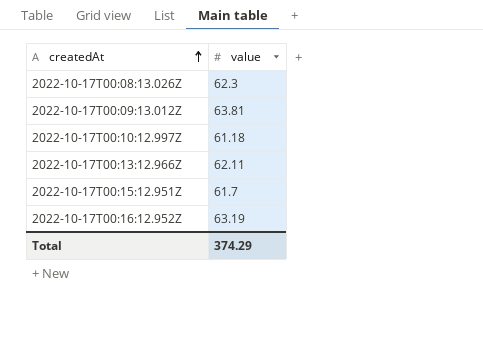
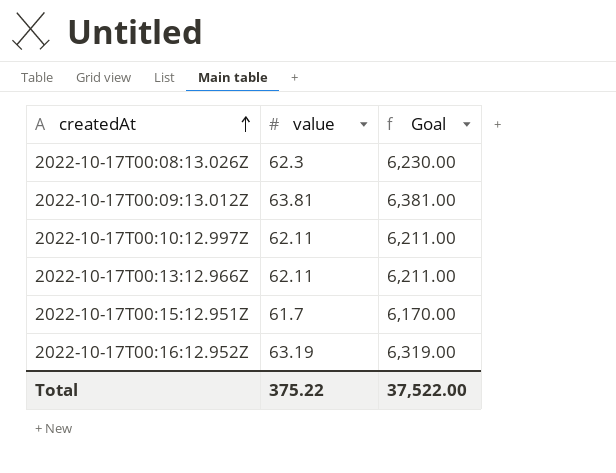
column Goal | formula: none -> [value] * 100
2022-10-17T00:10:12.997Z | value: 61.18 -> 62.11
Total | value: 374.29 -> 375.22

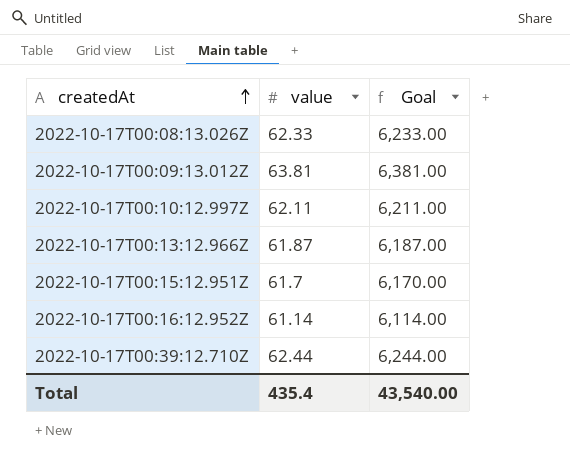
2022-10-17T00:08:13.026Z | value: 62.3 -> 62.33
2022-10-17T00:08:13.026Z | Goal: 6,230.00 -> 6,233.00
2022-10-17T00:13:12.966Z | value: 62.11 -> 61.87
2022-10-17T00:13:12.966Z | Goal: 6,211.00 -> 6,187.00
2022-10-17T00:16:12.952Z | value: 63.19 -> 61.14
2022-10-17T00:16:12.952Z | Goal: 6,319.00 -> 6,114.00
row 2022-10-17T00:39:12.710Z: none -> 62.44 | 6,244.00
Total | value: 375.22 -> 435.4
Total | Goal: 37,522.00 -> 43,540.00

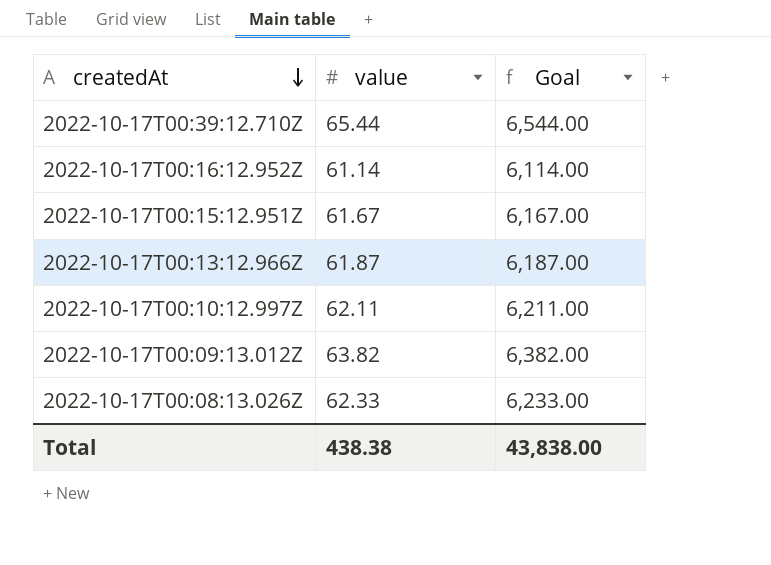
row order: createdAt ascending -> createdAt descending
2022-10-17T00:39:12.710Z | value: 62.44 -> 65.44
2022-10-17T00:39:12.710Z | Goal: 6,244.00 -> 6,544.00
2022-10-17T00:15:12.951Z | value: 61.7 -> 61.67
2022-10-17T00:15:12.951Z | Goal: 6,170.00 -> 6,167.00
2022-10-17T00:09:13.012Z | value: 63.81 -> 63.82
2022-10-17T00:09:13.012Z | Goal: 6,381.00 -> 6,382.00
Total | value: 435.4 -> 438.38
Total | Goal: 43,540.00 -> 43,838.00

